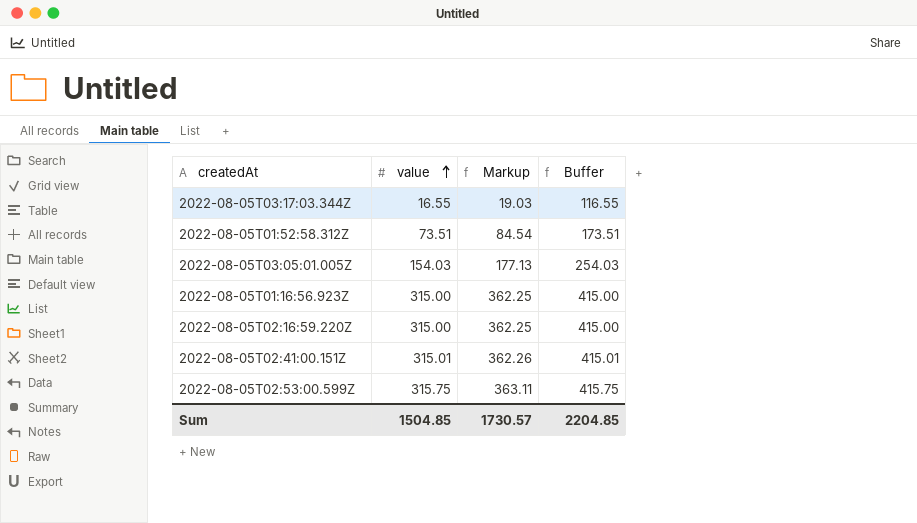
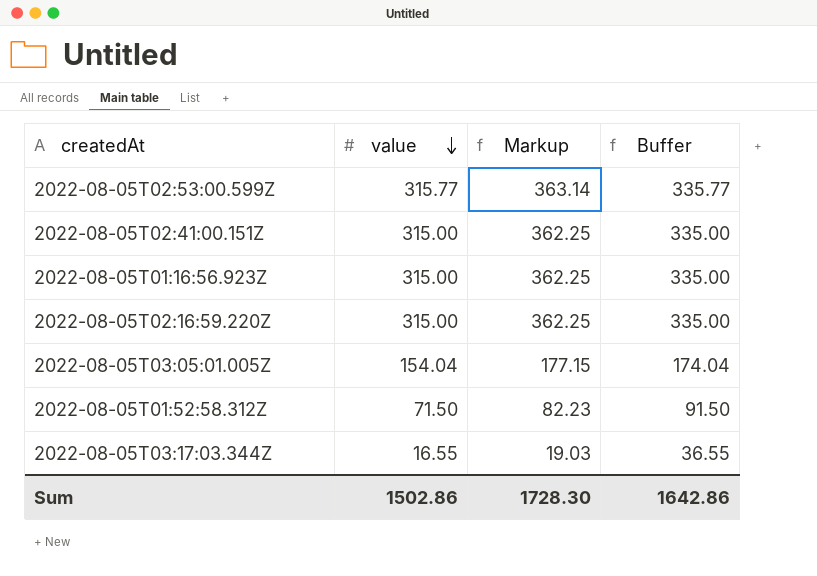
row order: value ascending -> value descending
column Buffer | formula: [value] + 100 -> [value] + 20
2022-08-05T02:53:00.599Z | value: 315.75 -> 315.77
2022-08-05T02:53:00.599Z | Markup: 363.11 -> 363.14
2022-08-05T02:41:00.151Z | value: 315.01 -> 315.00
2022-08-05T02:41:00.151Z | Markup: 362.26 -> 362.25
2022-08-05T03:05:01.005Z | value: 154.03 -> 154.04
2022-08-05T03:05:01.005Z | Markup: 177.13 -> 177.15
2022-08-05T01:52:58.312Z | value: 73.51 -> 71.50
2022-08-05T01:52:58.312Z | Markup: 84.54 -> 82.23
Sum | value: 1504.85 -> 1502.86
Sum | Markup: 1730.57 -> 1728.30
Sum | Buffer: 2204.85 -> 1642.86

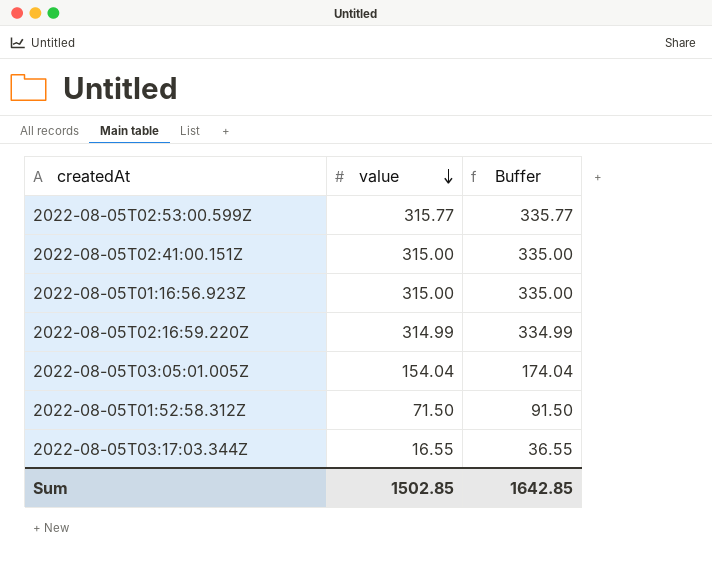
column Markup | formula: [value] * 1.15 -> none
2022-08-05T02:16:59.220Z | value: 315.00 -> 314.99
2022-08-05T02:16:59.220Z | Buffer: 335.00 -> 334.99
Sum | value: 1502.86 -> 1502.85
Sum | Buffer: 1642.86 -> 1642.85

